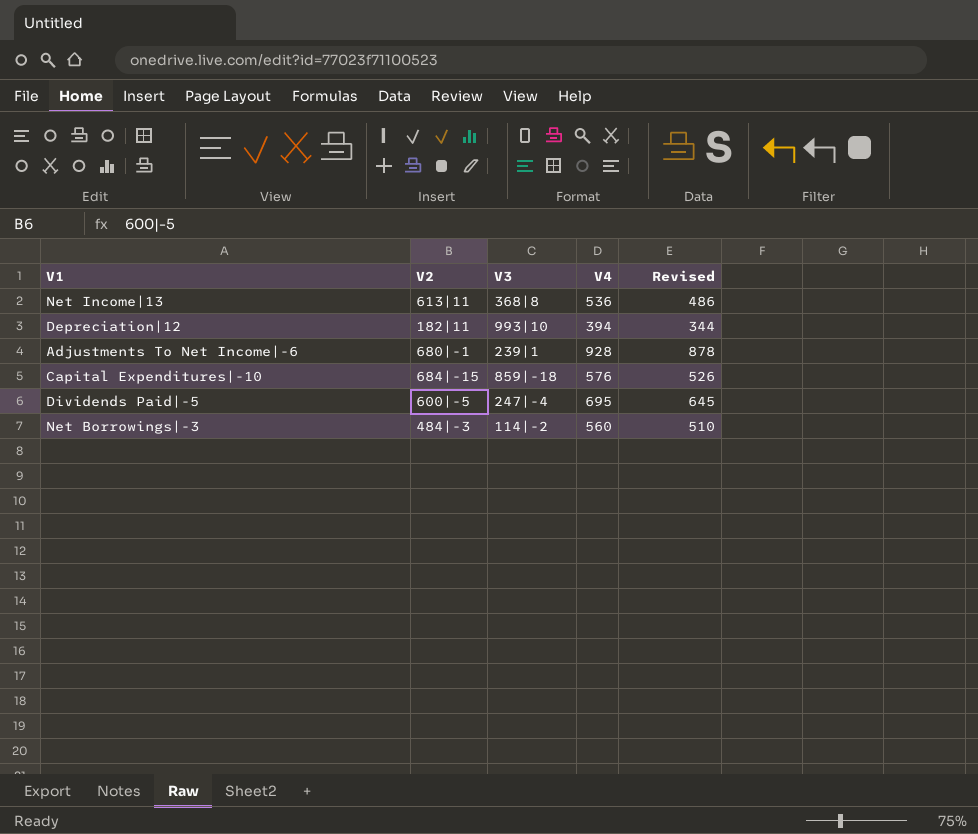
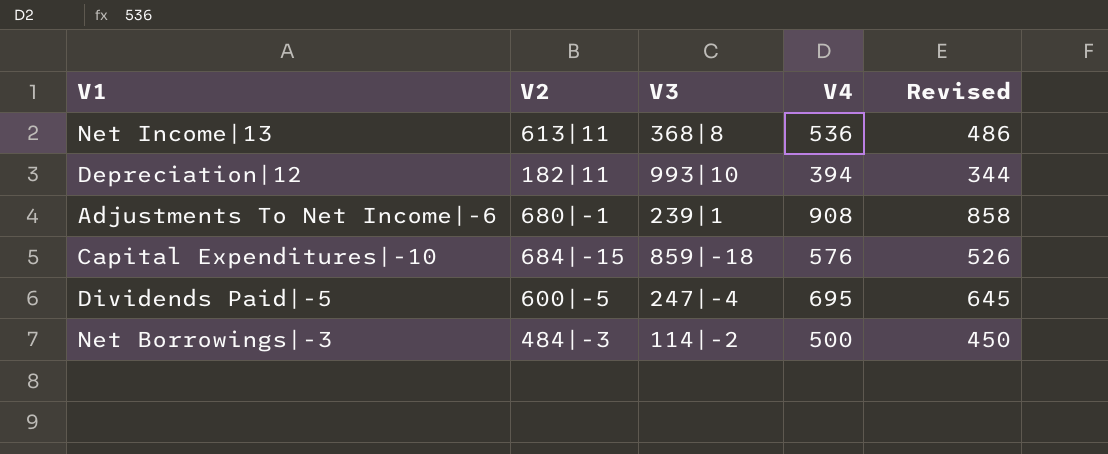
Adjustments To Net Income|-6 | V4: 928 -> 908
Adjustments To Net Income|-6 | Revised: 878 -> 858
Net Borrowings|-3 | V4: 560 -> 500
Net Borrowings|-3 | Revised: 510 -> 450

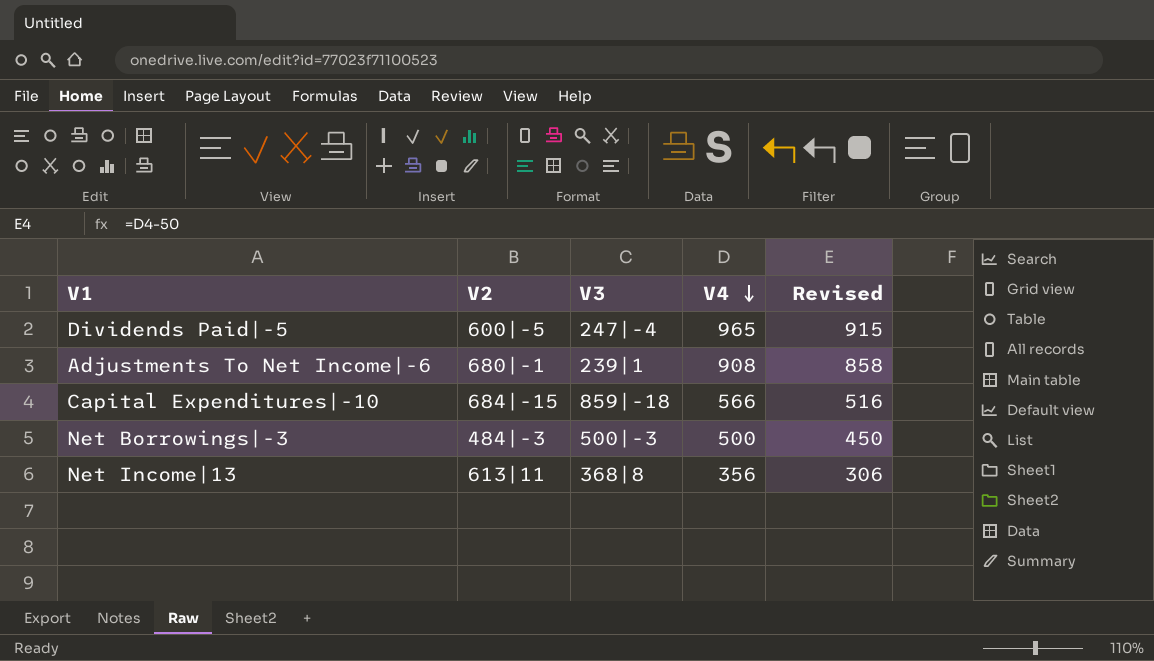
row order: none -> V4 descending
row Depreciation|12: 182|11 | 993|10 | 394 | 344 -> none
Dividends Paid|-5 | V4: 695 -> 965
Dividends Paid|-5 | Revised: 645 -> 915
Capital Expenditures|-10 | V4: 576 -> 566
Capital Expenditures|-10 | Revised: 526 -> 516
Net Borrowings|-3 | V3: 114|-2 -> 500|-3
Net Income|13 | V4: 536 -> 356
Net Income|13 | Revised: 486 -> 306

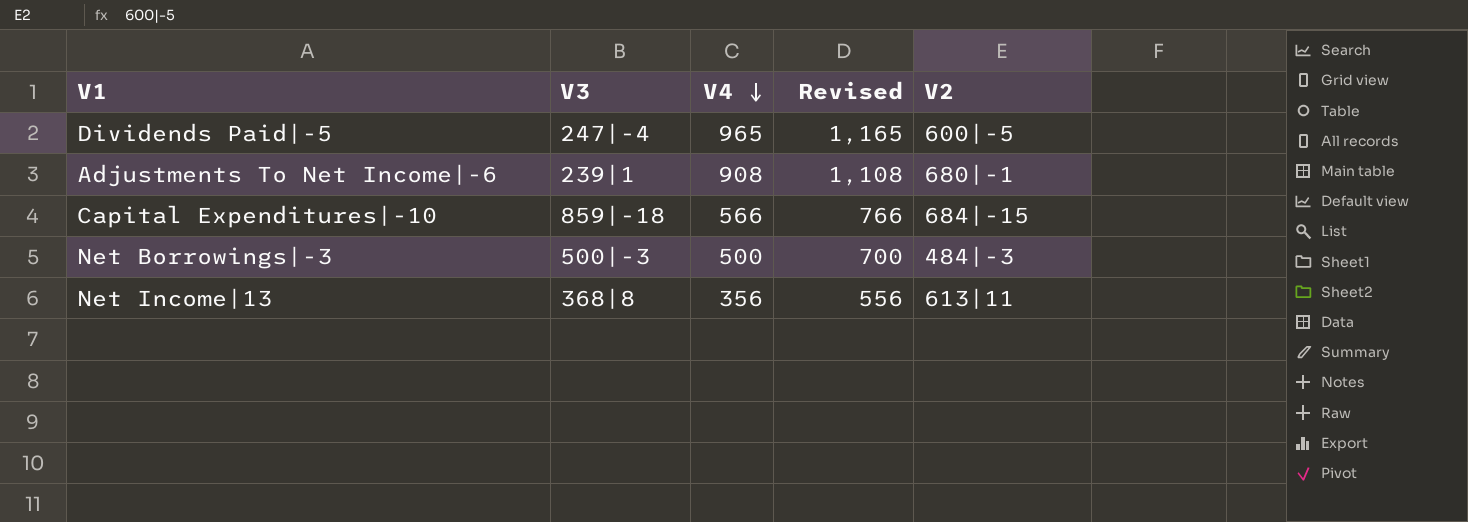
column Revised | formula: [V4] - 50 -> [V4] + 200
column V2 | position: 2 -> 5

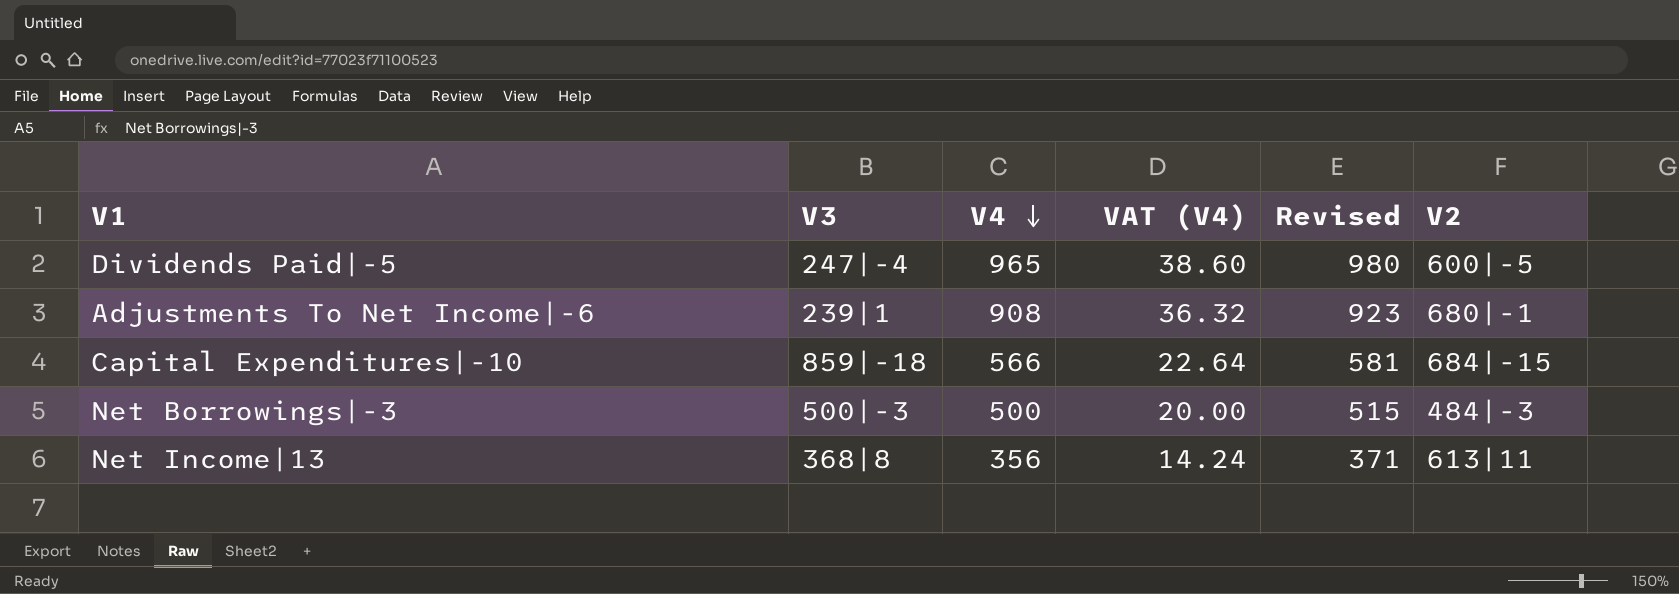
column VAT (V4) | formula: none -> [V4] * 0.04
column Revised | formula: [V4] + 200 -> [V4] + 15

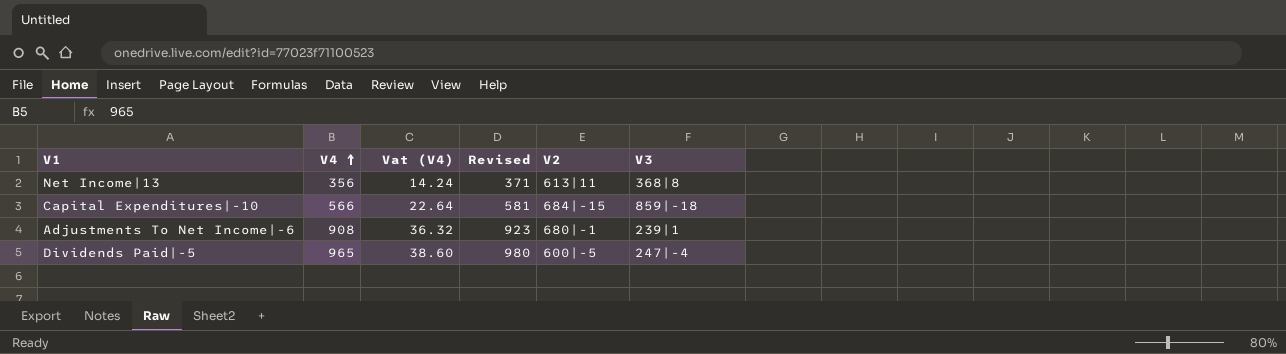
row order: V4 descending -> V4 ascending
column name: VAT (V4) -> Vat (V4)
column V3 | position: 2 -> 6
row Net Borrowings|-3: 500|-3 | 500 | 20.00 | 515 | 484|-3 -> none

